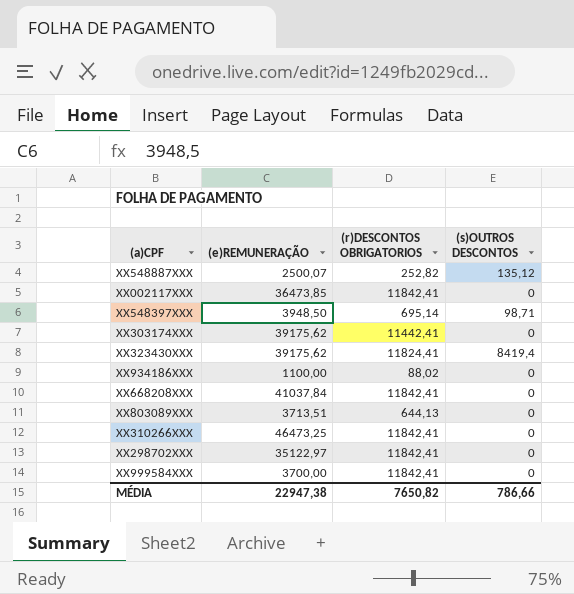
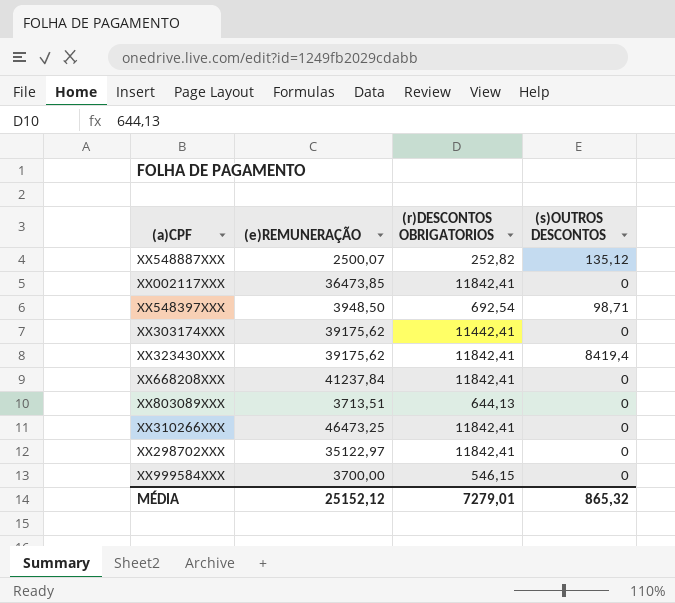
row XX934186XXX: 1100,00 | 88,02 | 0 -> none
XX548397XXX | (r)DESCONTOS OBRIGATORIOS: 695,14 -> 692,54
XX323430XXX | (r)DESCONTOS OBRIGATORIOS: 11824,41 -> 11842,41
XX668208XXX | (e)REMUNERAÇÃO: 41037,84 -> 41237,84
XX999584XXX | (r)DESCONTOS OBRIGATORIOS: 11842,41 -> 546,15
MÉDIA | (e)REMUNERAÇÃO: 22947,38 -> 25152,12
MÉDIA | (r)DESCONTOS OBRIGATORIOS: 7650,82 -> 7279,01
MÉDIA | (s)OUTROS DESCONTOS: 786,66 -> 865,32

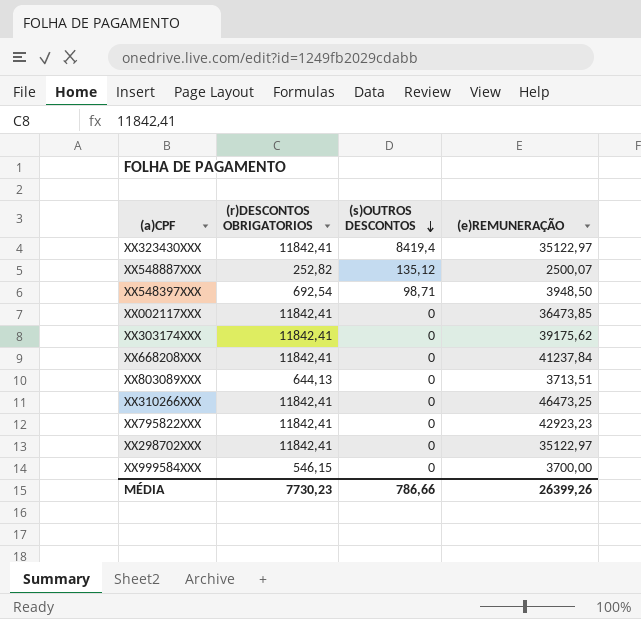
row order: none -> (s)OUTROS DESCONTOS descending
column (e)REMUNERAÇÃO | position: 2 -> 4
XX323430XXX | (e)REMUNERAÇÃO: 39175,62 -> 35122,97
XX303174XXX | (r)DESCONTOS OBRIGATORIOS: 11442,41 -> 11842,41
row XX795822XXX: none -> 11842,41 | 0 | 42923,23
MÉDIA | (r)DESCONTOS OBRIGATORIOS: 7279,01 -> 7730,23
MÉDIA | (s)OUTROS DESCONTOS: 865,32 -> 786,66
MÉDIA | (e)REMUNERAÇÃO: 25152,12 -> 26399,26

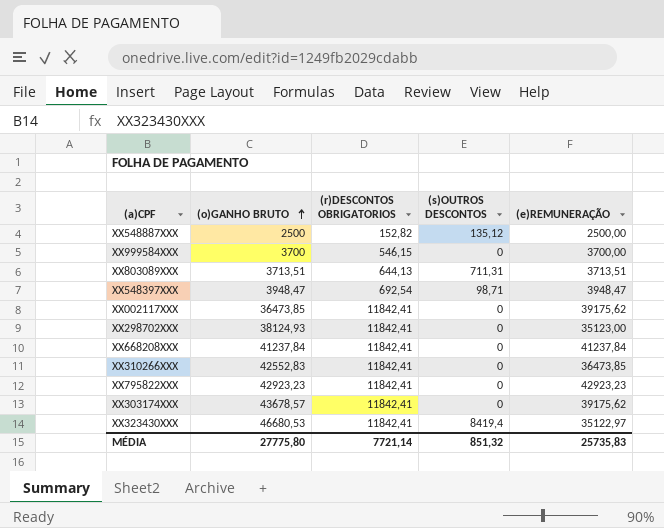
row order: (s)OUTROS DESCONTOS descending -> (o)GANHO BRUTO ascending
column (o)GANHO BRUTO | position: none -> 2
XX548887XXX | (r)DESCONTOS OBRIGATORIOS: 252,82 -> 152,82
XX548887XXX | (e)REMUNERAÇÃO: 2500,07 -> 2500,00
XX803089XXX | (s)OUTROS DESCONTOS: 0 -> 711,31
XX548397XXX | (e)REMUNERAÇÃO: 3948,50 -> 3948,47
XX002117XXX | (e)REMUNERAÇÃO: 36473,85 -> 39175,62
XX298702XXX | (e)REMUNERAÇÃO: 35122,97 -> 35123,00
XX310266XXX | (e)REMUNERAÇÃO: 46473,25 -> 36473,85
MÉDIA | (r)DESCONTOS OBRIGATORIOS: 7730,23 -> 7721,14
MÉDIA | (s)OUTROS DESCONTOS: 786,66 -> 851,32
MÉDIA | (e)REMUNERAÇÃO: 26399,26 -> 25735,83

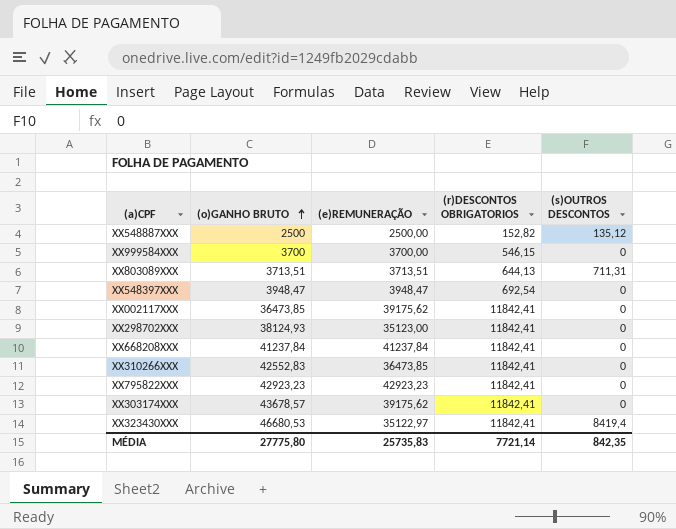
column (e)REMUNERAÇÃO | position: 5 -> 3
XX548397XXX | (s)OUTROS DESCONTOS: 98,71 -> 0
MÉDIA | (s)OUTROS DESCONTOS: 851,32 -> 842,35

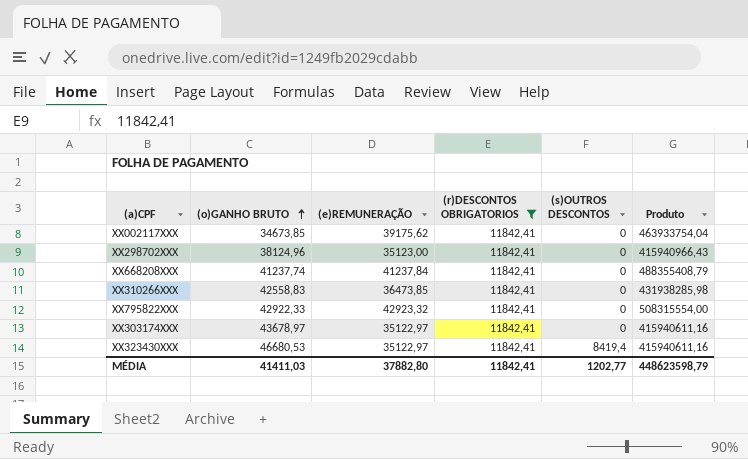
filter: none -> (r)DESCONTOS OBRIGATORIOS = 11842,41
column Produto | formula: none -> [(e)REMUNERAÇÃO] * [(r)DESCONTOS OBRIGATORIOS]
XX002117XXX | (o)GANHO BRUTO: 36473,85 -> 34673,85
XX298702XXX | (o)GANHO BRUTO: 38124,93 -> 38124,96
XX668208XXX | (o)GANHO BRUTO: 41237,84 -> 41237,74
XX310266XXX | (o)GANHO BRUTO: 42552,83 -> 42558,83
XX795822XXX | (o)GANHO BRUTO: 42923,23 -> 42922,33
XX795822XXX | (e)REMUNERAÇÃO: 42923,23 -> 42923,32
XX303174XXX | (o)GANHO BRUTO: 43678,57 -> 43678,97
XX303174XXX | (e)REMUNERAÇÃO: 39175,62 -> 35122,97
MÉDIA | (o)GANHO BRUTO: 27775,80 -> 41411,03
MÉDIA | (e)REMUNERAÇÃO: 25735,83 -> 37882,80
MÉDIA | (r)DESCONTOS OBRIGATORIOS: 7721,14 -> 11842,41
MÉDIA | (s)OUTROS DESCONTOS: 842,35 -> 1202,77

